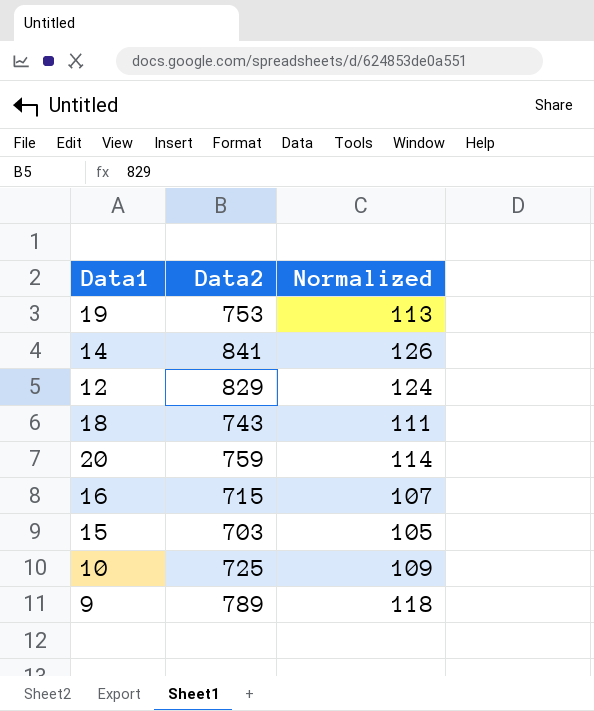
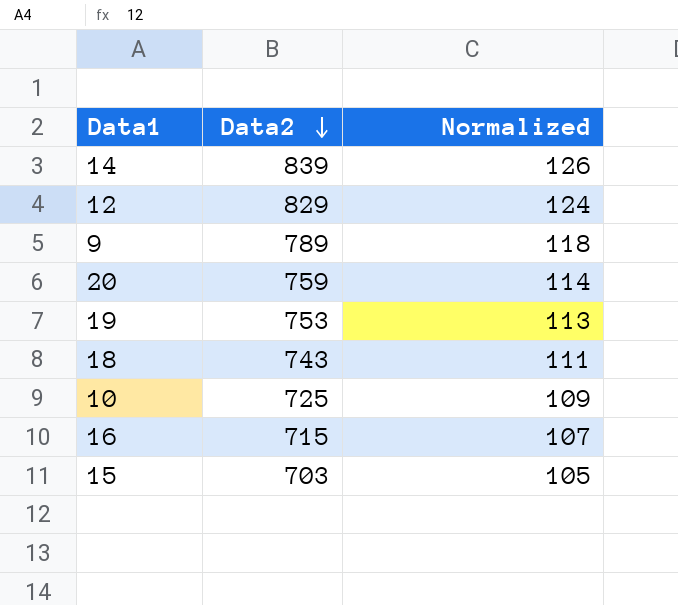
row order: none -> Data2 descending
14 | Data2: 841 -> 839

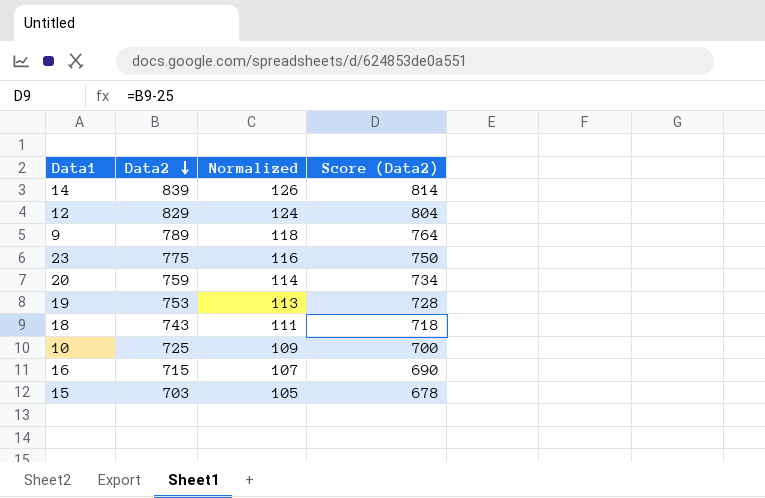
column Score (Data2) | formula: none -> [Data2] - 25
row 23: none -> 775 | 116 | 750

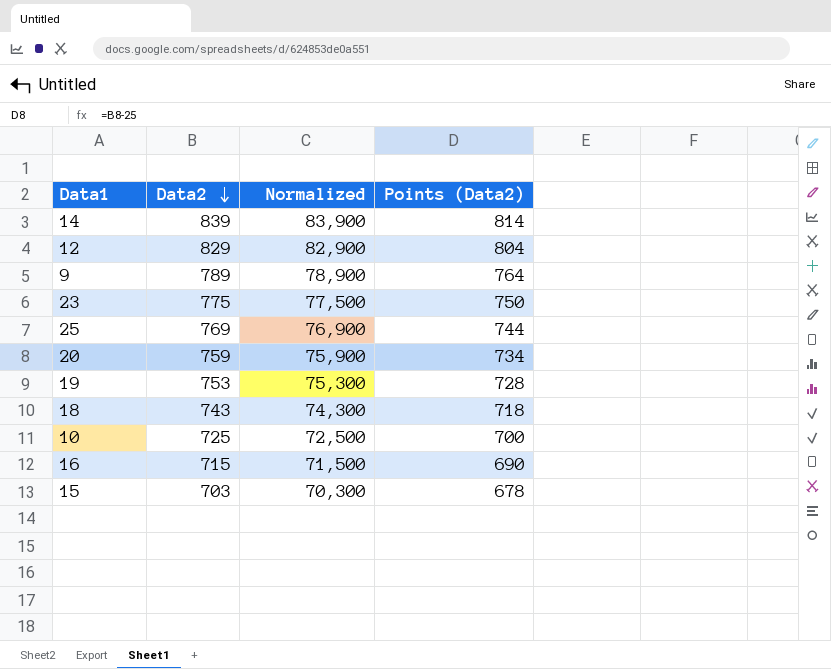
column Normalized | formula: [Data2] * 0.15 -> [Data2] * 100
column name: Score (Data2) -> Points (Data2)
row 25: none -> 769 | 76,900 | 744

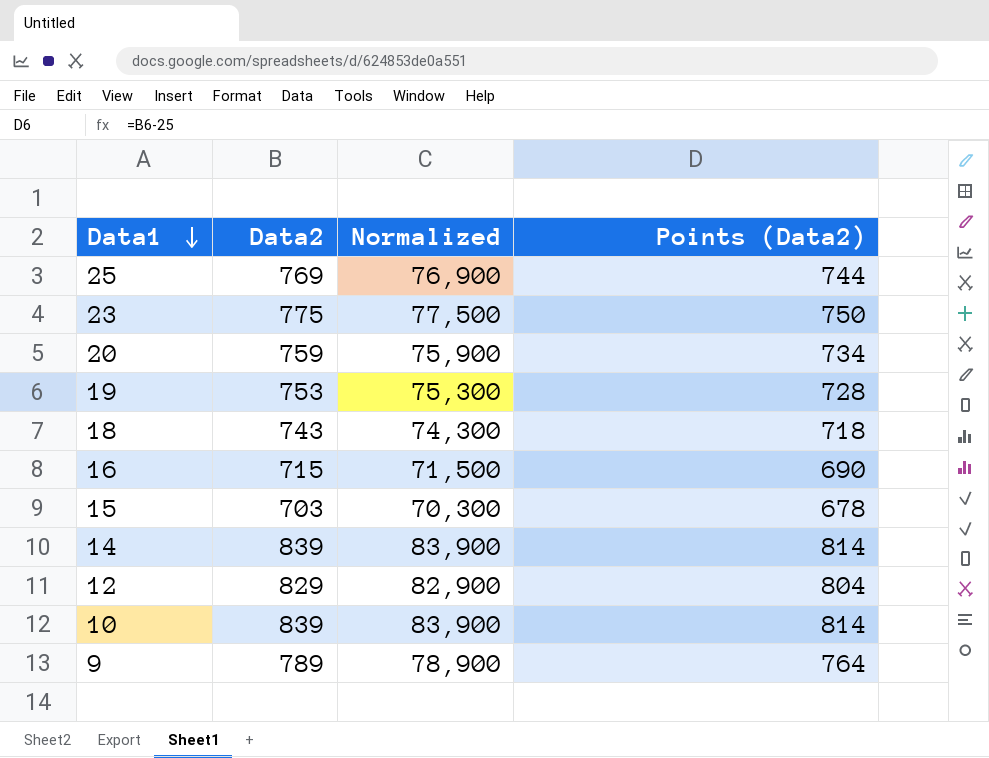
row order: Data2 descending -> Data1 descending
10 | Data2: 725 -> 839
10 | Normalized: 72,500 -> 83,900
10 | Points (Data2): 700 -> 814

